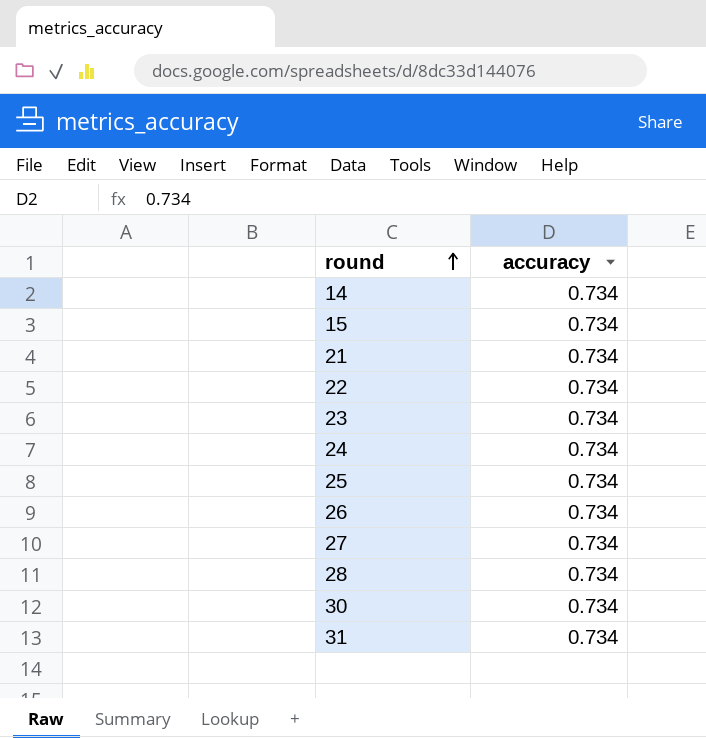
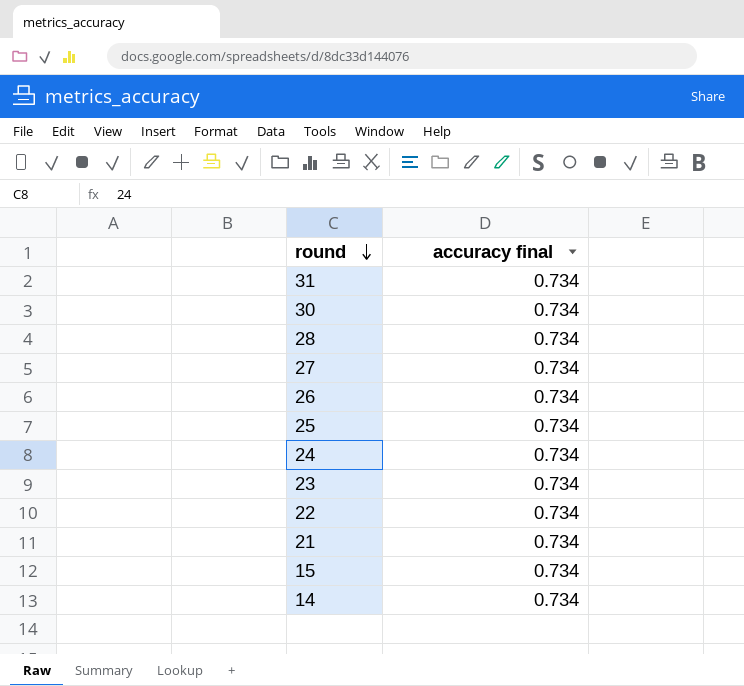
row order: round ascending -> round descending
column name: accuracy -> accuracy final

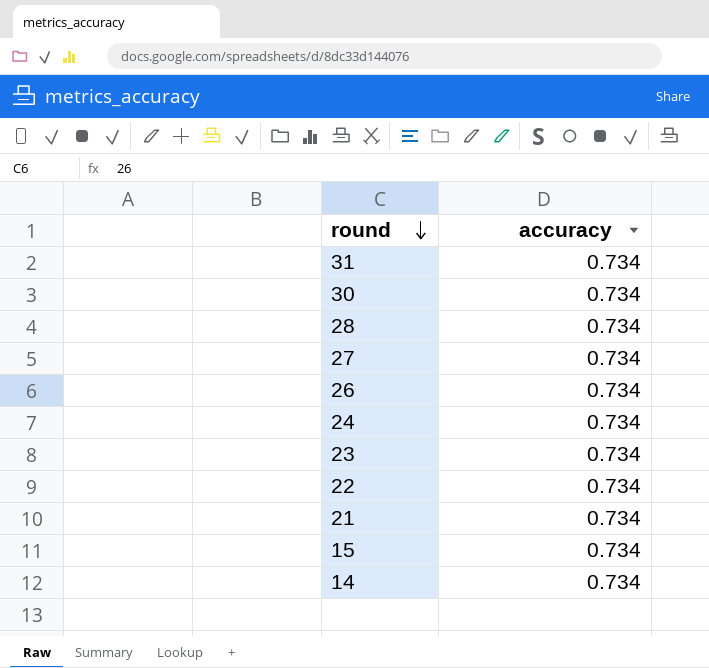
column name: accuracy final -> accuracy
row 25: 0.734 -> none

